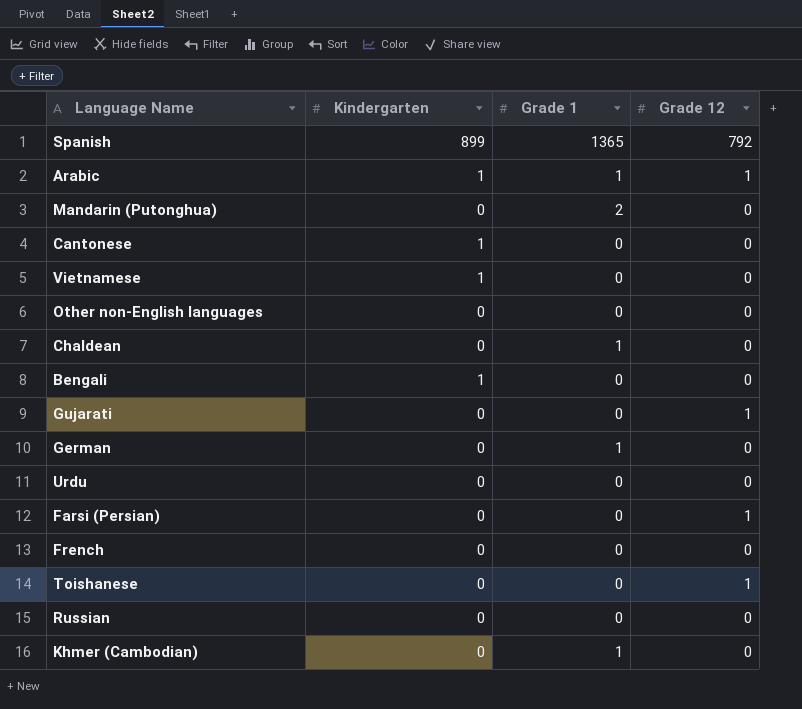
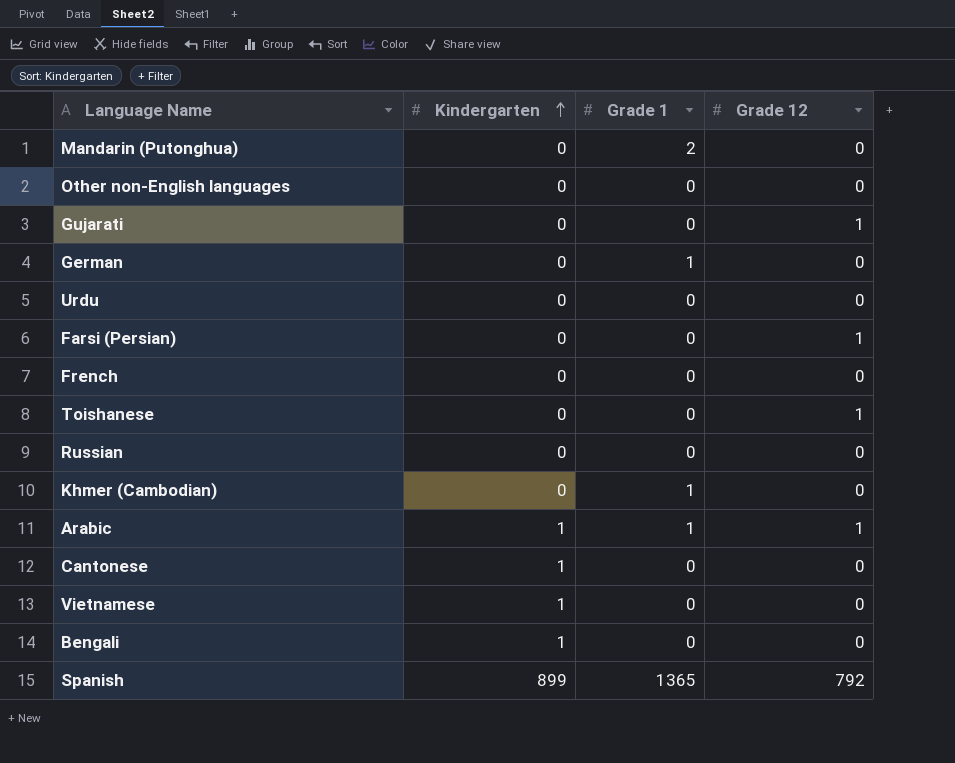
row order: none -> Kindergarten ascending
row Chaldean: 0 | 1 | 0 -> none

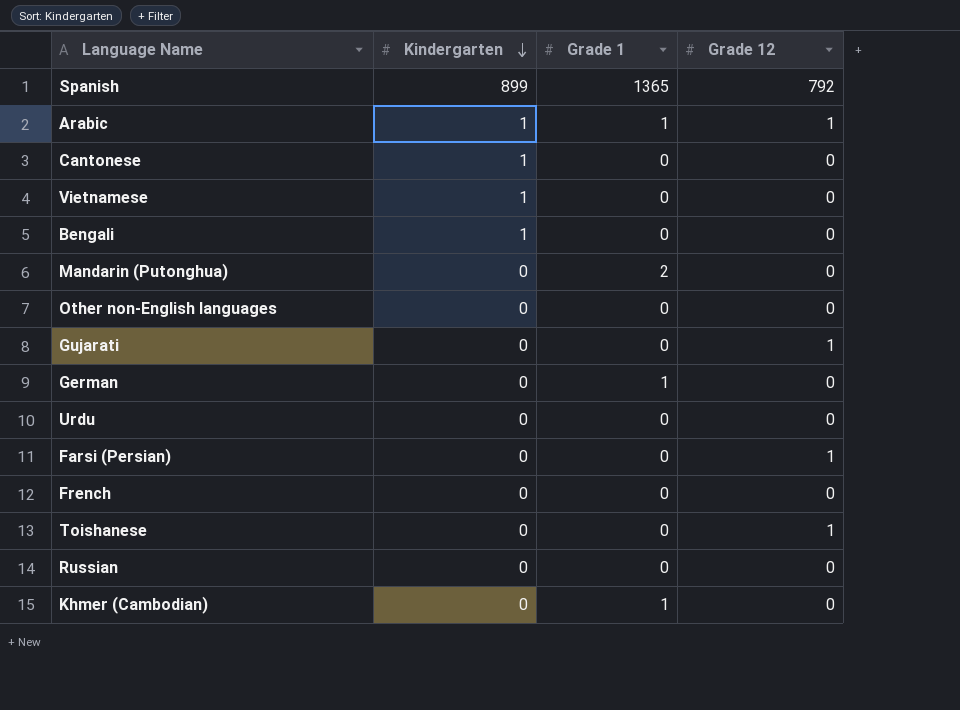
row order: Kindergarten ascending -> Kindergarten descending

